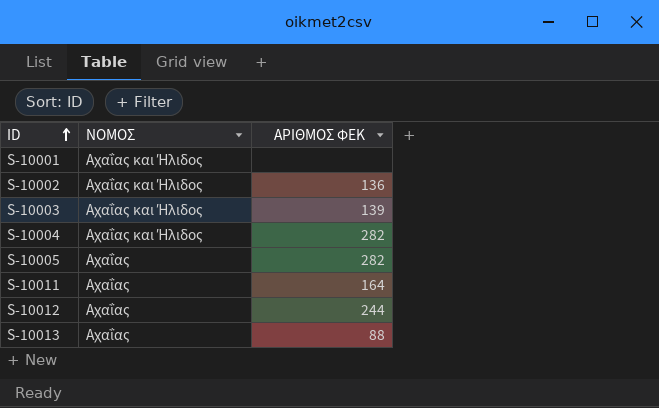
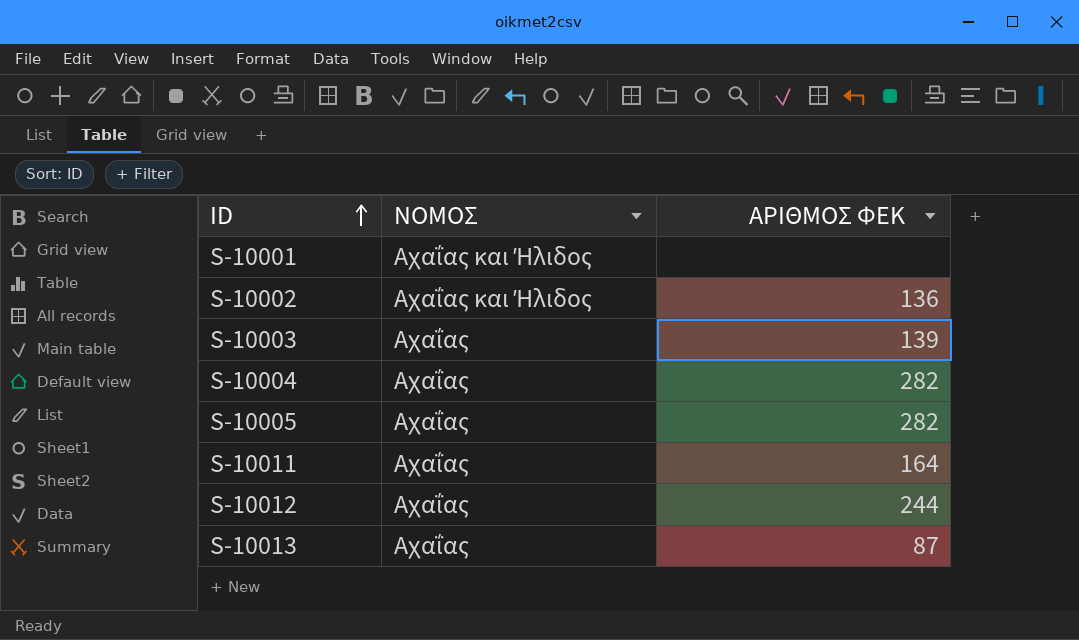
S-10003 | ΝΟΜΟΣ: Αχαΐας και Ήλιδος -> Αχαΐας
S-10004 | ΝΟΜΟΣ: Αχαΐας και Ήλιδος -> Αχαΐας
S-10013 | ΑΡΙΘΜΟΣ ΦΕΚ: 88 -> 87

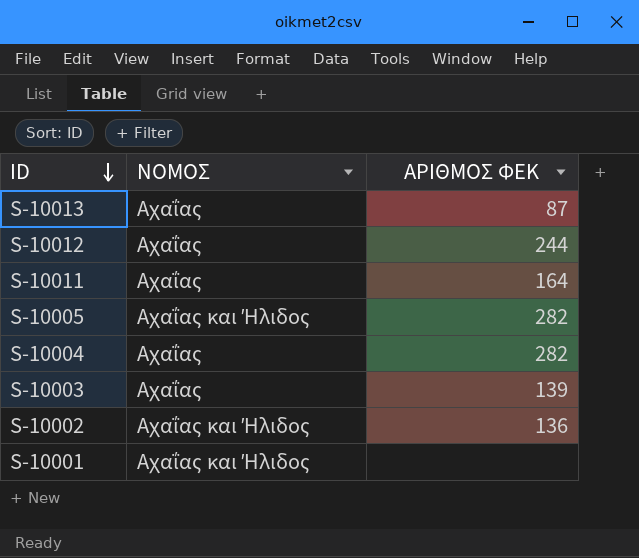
row order: ID ascending -> ID descending
S-10005 | ΝΟΜΟΣ: Αχαΐας -> Αχαΐας και Ήλιδος

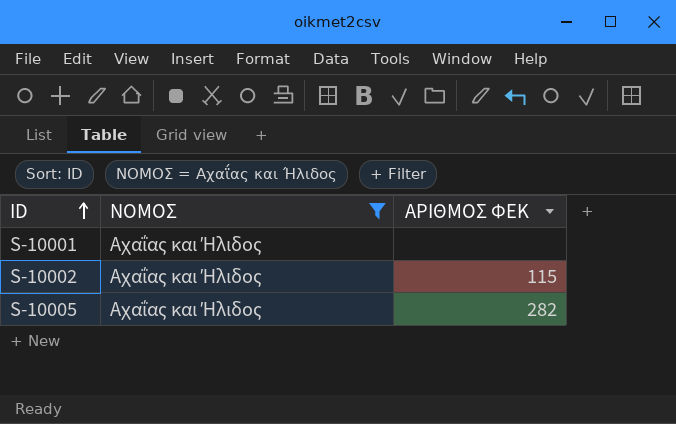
filter: none -> ΝΟΜΟΣ = Αχαΐας και Ήλιδος
row order: ID descending -> ID ascending
S-10002 | ΑΡΙΘΜΟΣ ΦΕΚ: 136 -> 115

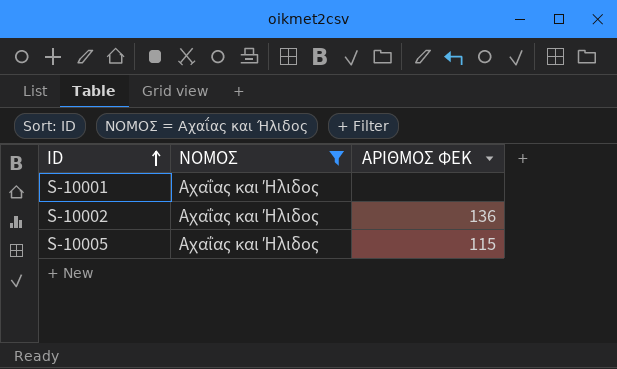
S-10002 | ΑΡΙΘΜΟΣ ΦΕΚ: 115 -> 136
S-10005 | ΑΡΙΘΜΟΣ ΦΕΚ: 282 -> 115

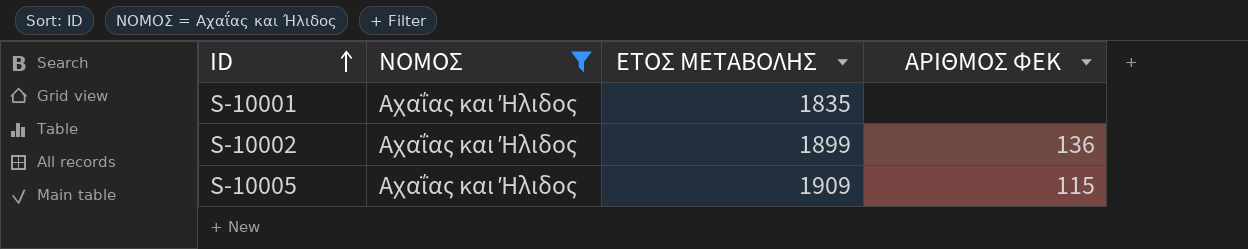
column ΕΤΟΣ ΜΕΤΑΒΟΛΗΣ | position: none -> 3

